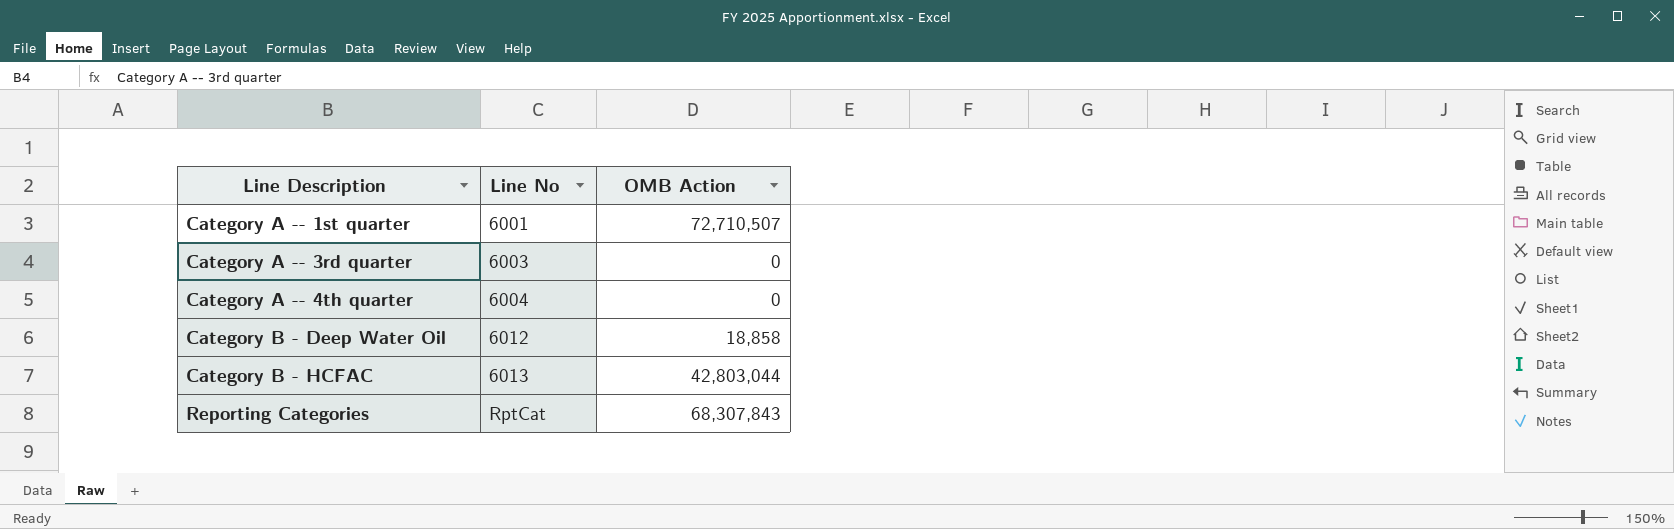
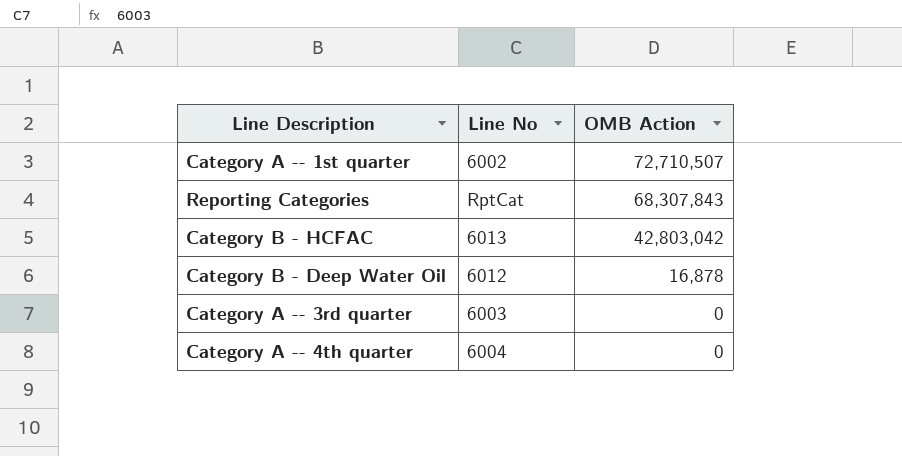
row order: Line Description ascending -> OMB Action descending
Category A -- 1st quarter | Line No: 6001 -> 6002
Category B - HCFAC | OMB Action: 42,803,044 -> 42,803,042
Category B - Deep Water Oil | OMB Action: 18,858 -> 16,878

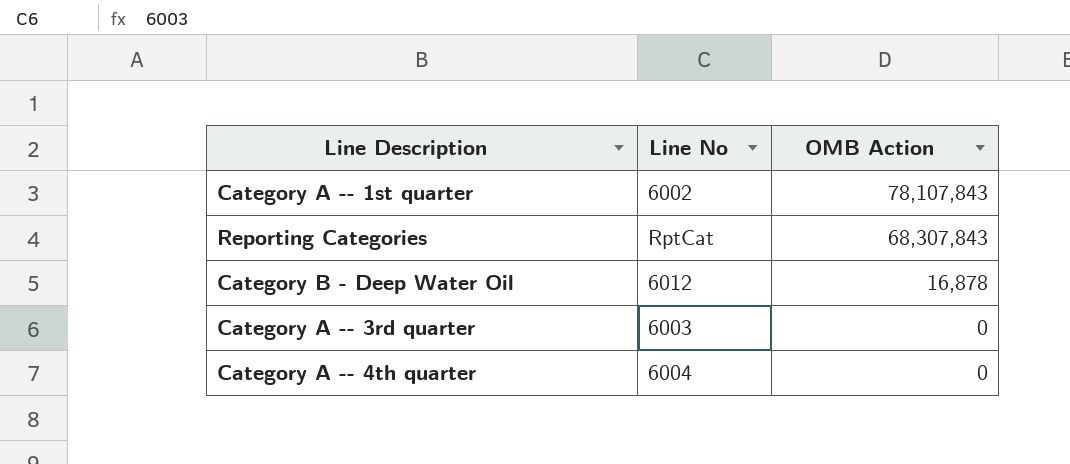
row Category B - HCFAC: 6013 | 42,803,042 -> none
Category A -- 1st quarter | OMB Action: 72,710,507 -> 78,107,843

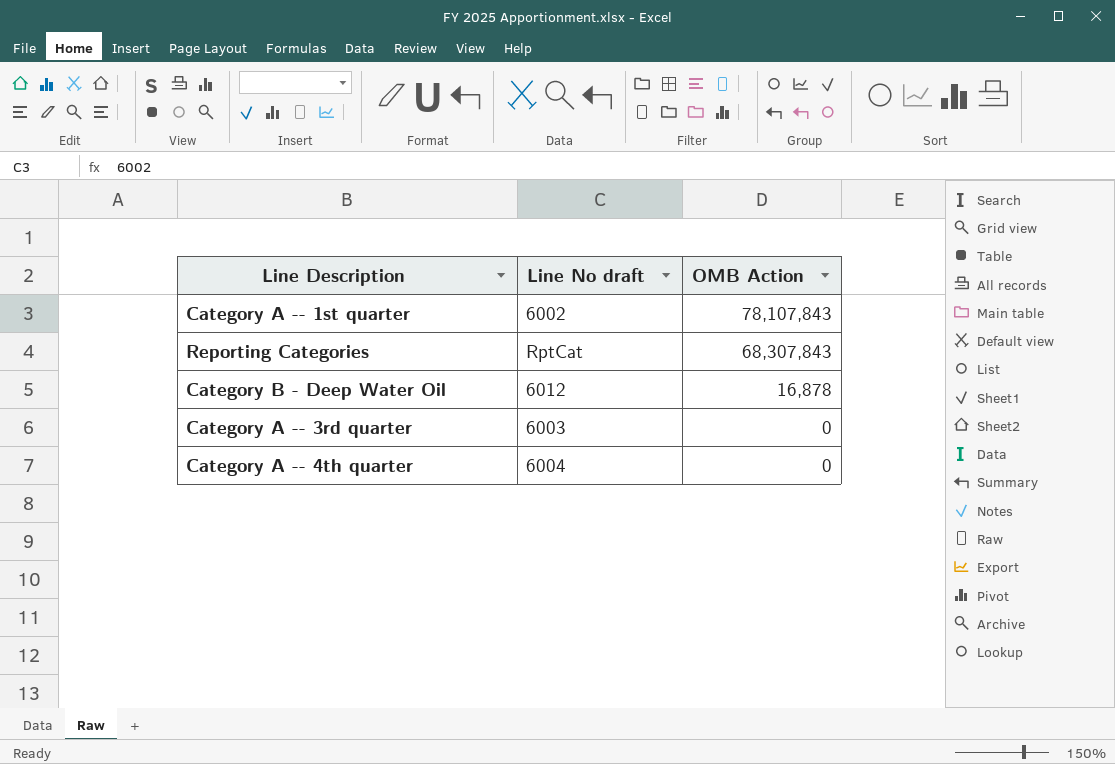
column name: Line No -> Line No draft

